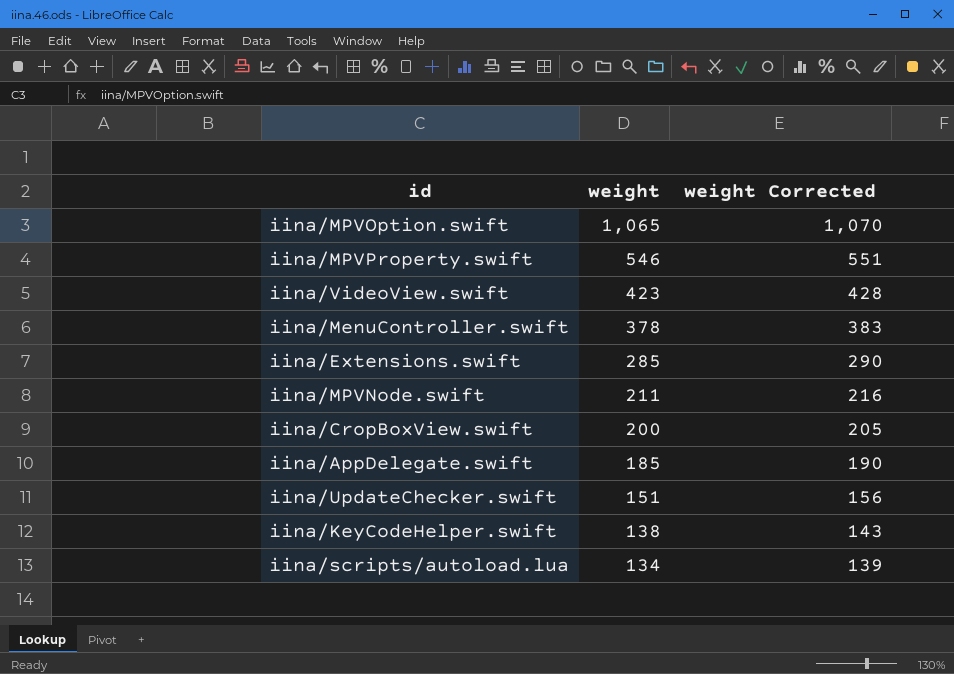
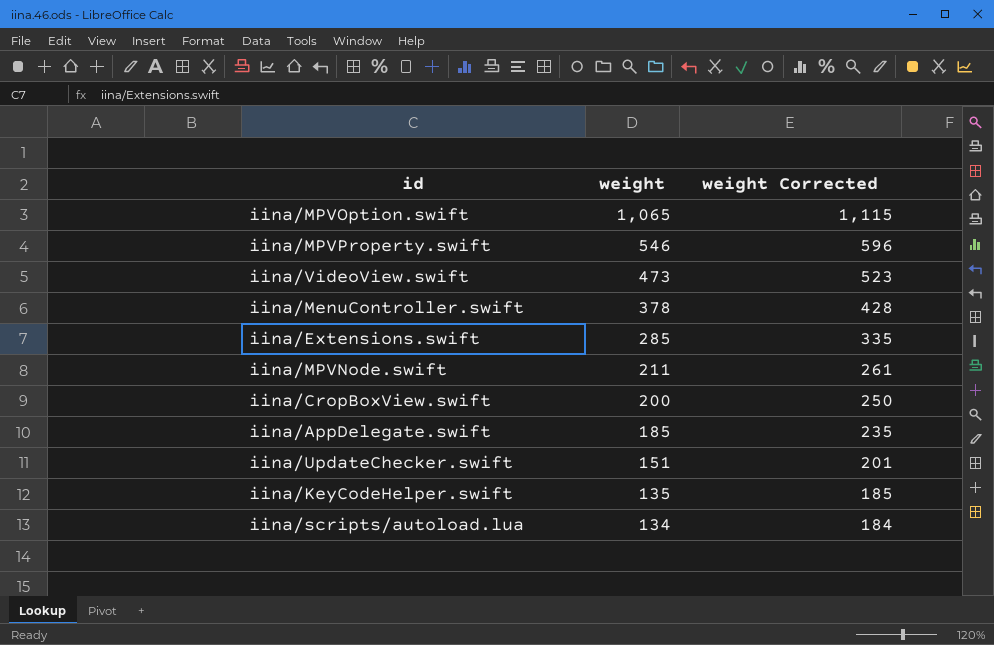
column weight Corrected | formula: [weight] + 5 -> [weight] + 50
iina/VideoView.swift | weight: 423 -> 473
iina/KeyCodeHelper.swift | weight: 138 -> 135

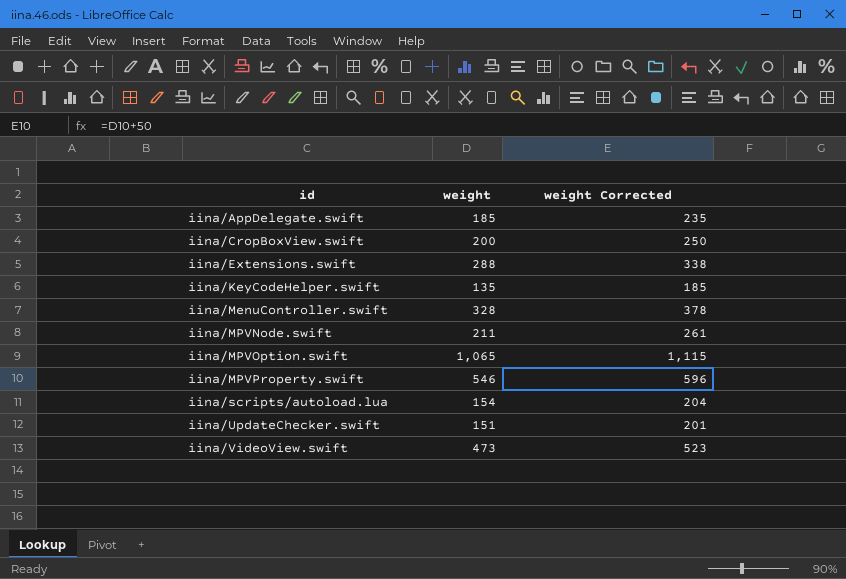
row order: weight descending -> id ascending
iina/Extensions.swift | weight: 285 -> 288
iina/Extensions.swift | weight Corrected: 335 -> 338
iina/MenuController.swift | weight: 378 -> 328
iina/MenuController.swift | weight Corrected: 428 -> 378
iina/scripts/autoload.lua | weight: 134 -> 154
iina/scripts/autoload.lua | weight Corrected: 184 -> 204

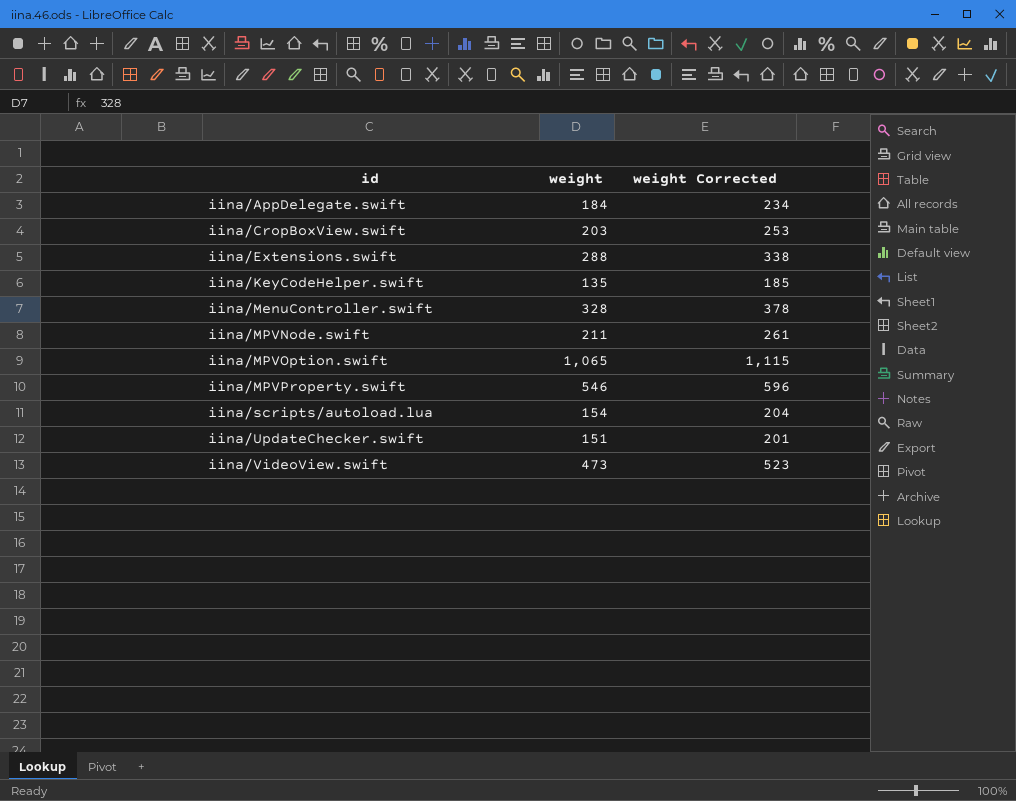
iina/AppDelegate.swift | weight: 185 -> 184
iina/AppDelegate.swift | weight Corrected: 235 -> 234
iina/CropBoxView.swift | weight: 200 -> 203
iina/CropBoxView.swift | weight Corrected: 250 -> 253

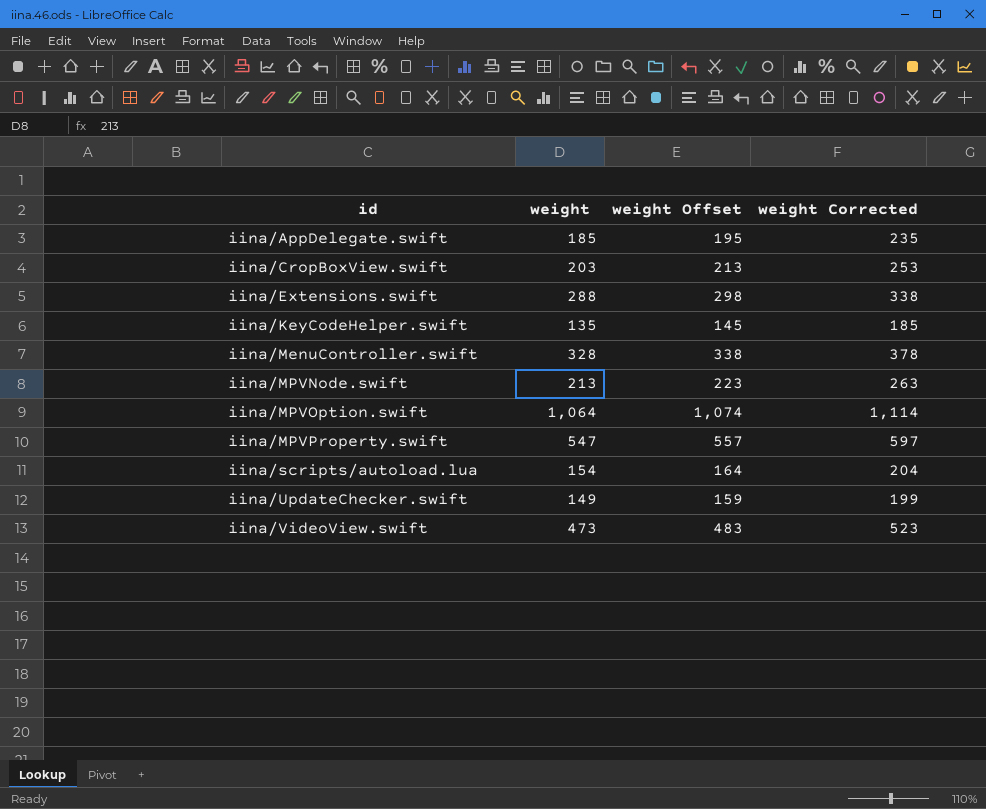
column weight Offset | formula: none -> [weight] + 10
iina/AppDelegate.swift | weight: 184 -> 185
iina/AppDelegate.swift | weight Corrected: 234 -> 235
iina/MPVNode.swift | weight: 211 -> 213
iina/MPVNode.swift | weight Corrected: 261 -> 263
iina/MPVOption.swift | weight: 1,065 -> 1,064
iina/MPVOption.swift | weight Corrected: 1,115 -> 1,114
iina/MPVProperty.swift | weight: 546 -> 547
iina/MPVProperty.swift | weight Corrected: 596 -> 597
iina/UpdateChecker.swift | weight: 151 -> 149
iina/UpdateChecker.swift | weight Corrected: 201 -> 199

